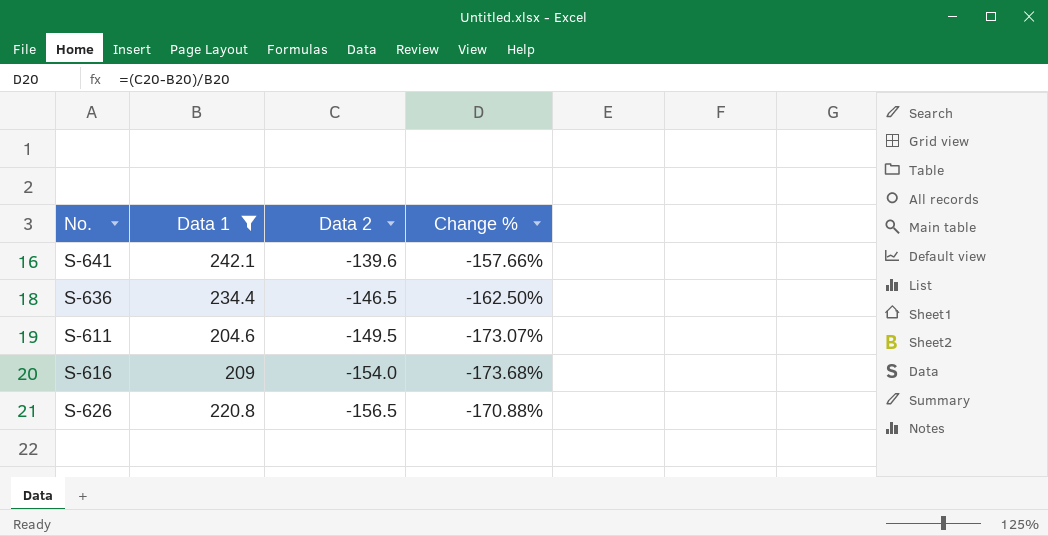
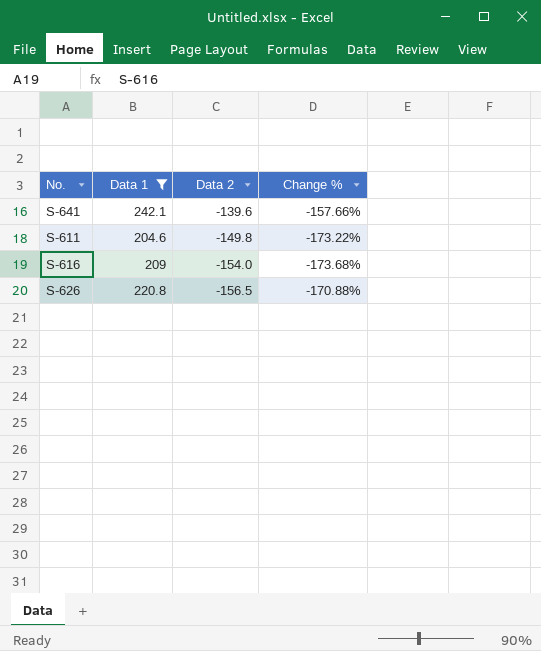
row S-636: 234.4 | -146.5 | -162.50% -> none
S-611 | Data 2: -149.5 -> -149.8
S-611 | Change %: -173.07% -> -173.22%

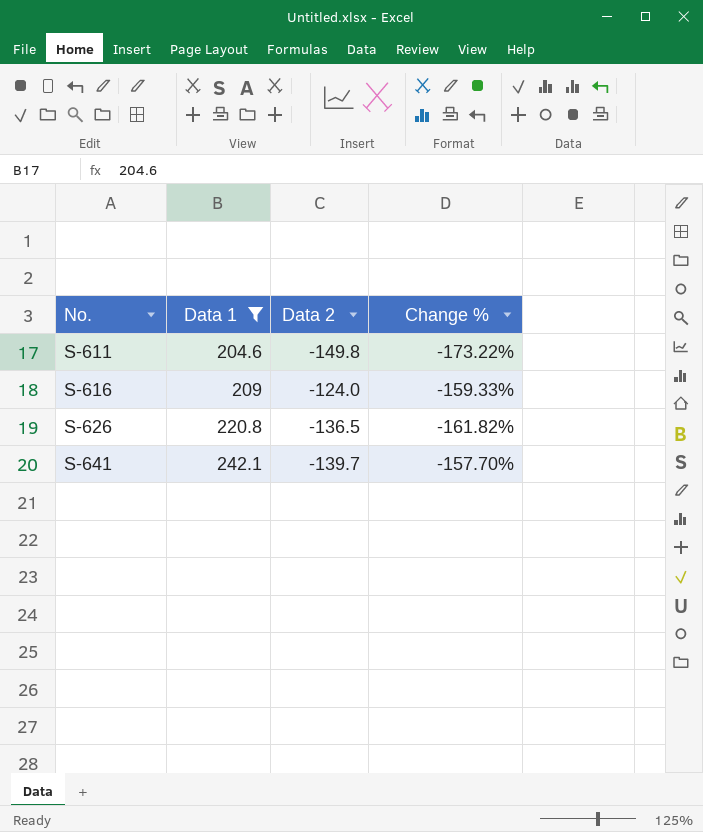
row order: Data 2 descending -> No. ascending
S-616 | Data 2: -154.0 -> -124.0
S-616 | Change %: -173.68% -> -159.33%
S-626 | Data 2: -156.5 -> -136.5
S-626 | Change %: -170.88% -> -161.82%
S-641 | Data 2: -139.6 -> -139.7
S-641 | Change %: -157.66% -> -157.70%

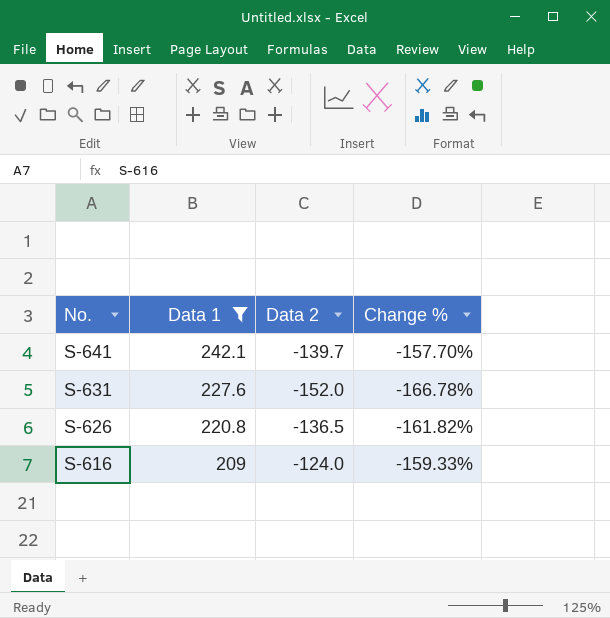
row order: No. ascending -> No. descending
row S-611: 204.6 | -149.8 | -173.22% -> none
row S-631: none -> 227.6 | -152.0 | -166.78%

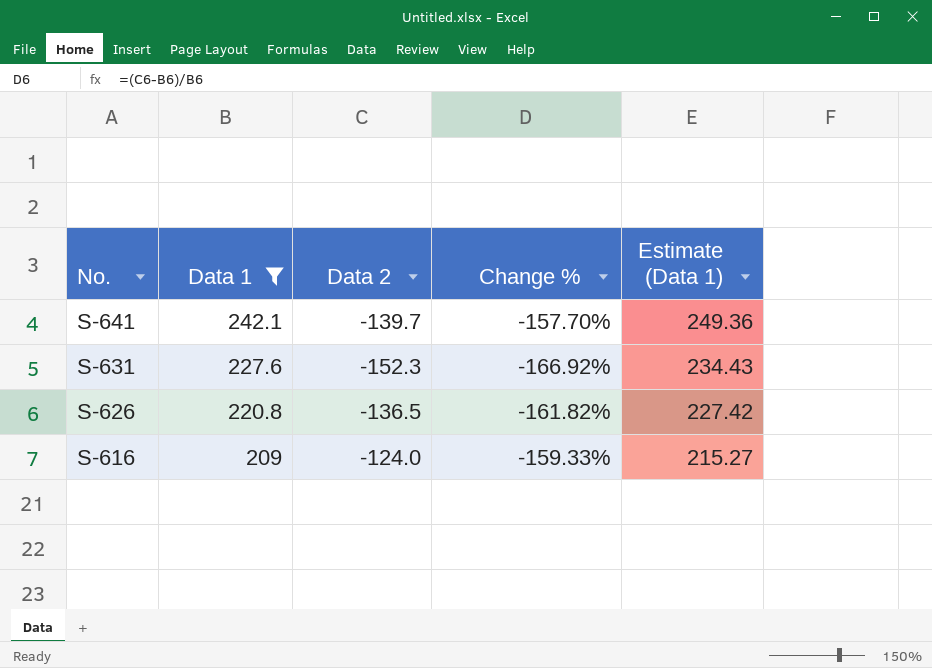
column Estimate (Data 1) | formula: none -> [Data 1] * 1.03
S-631 | Data 2: -152.0 -> -152.3
S-631 | Change %: -166.78% -> -166.92%

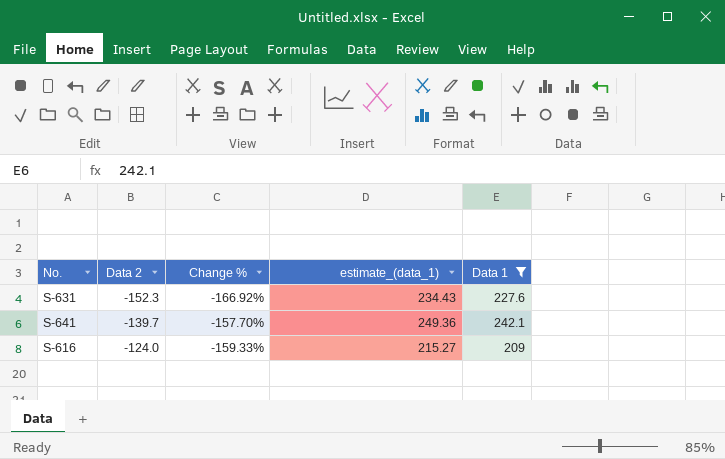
row order: No. descending -> Data 2 ascending
column name: Estimate (Data 1) -> estimate_(data_1)
column Data 1 | position: 2 -> 5
row S-626: 220.8 | -136.5 | -161.82% | 227.42 -> none

